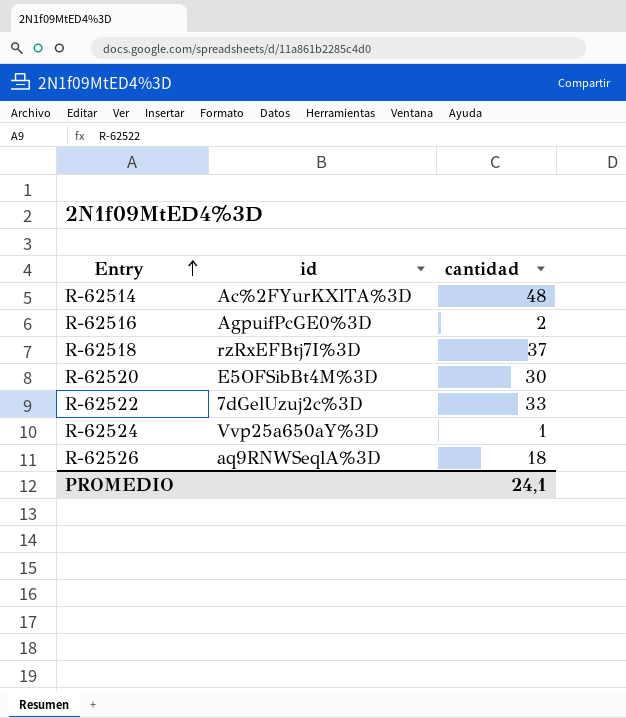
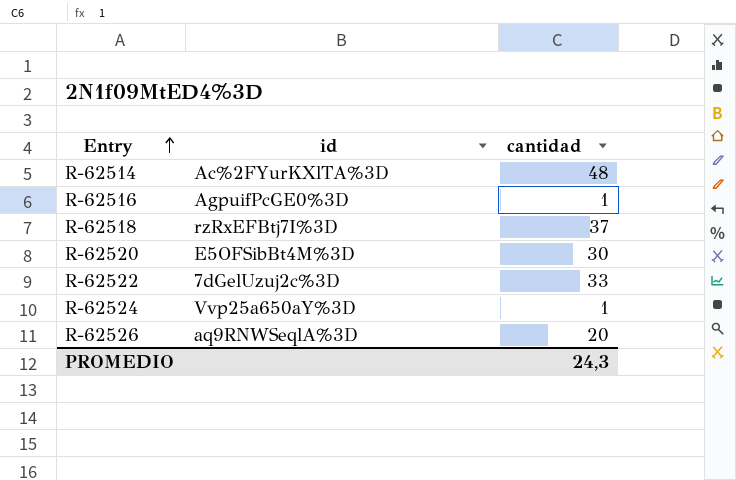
R-62516 | cantidad: 2 -> 1
R-62526 | cantidad: 18 -> 20
PROMEDIO | cantidad: 24,1 -> 24,3

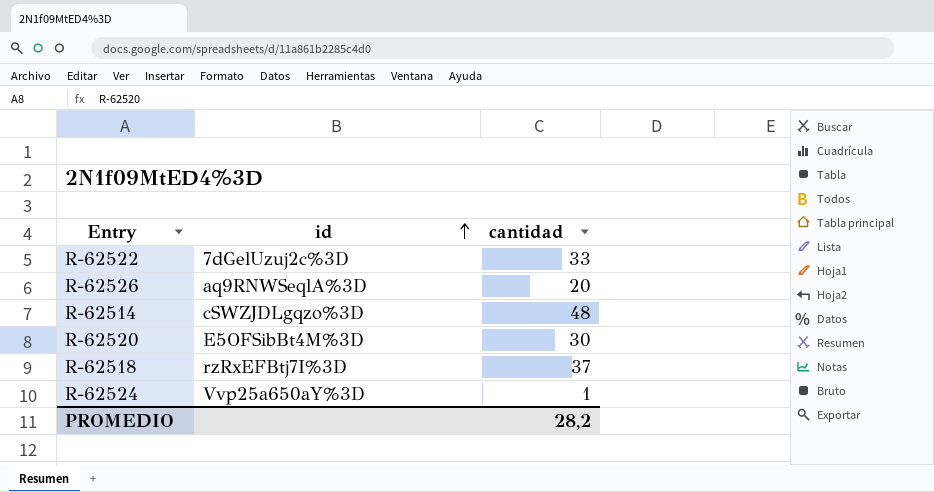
row order: Entry ascending -> id ascending
row R-62516: AgpuifPcGE0%3D | 1 -> none
R-62514 | id: Ac%2FYurKXlTA%3D -> cSWZJDLgqzo%3D
PROMEDIO | cantidad: 24,3 -> 28,2

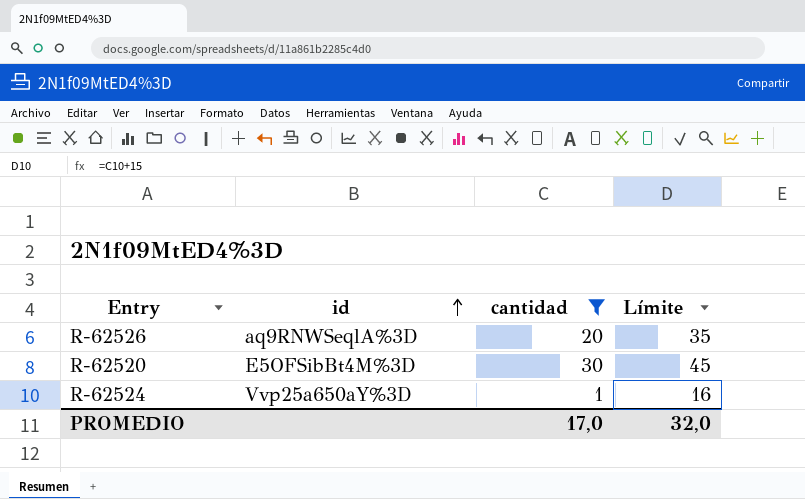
filter: none -> cantidad <= 30
column Límite | formula: none -> [cantidad] + 15
PROMEDIO | cantidad: 28,2 -> 17,0

